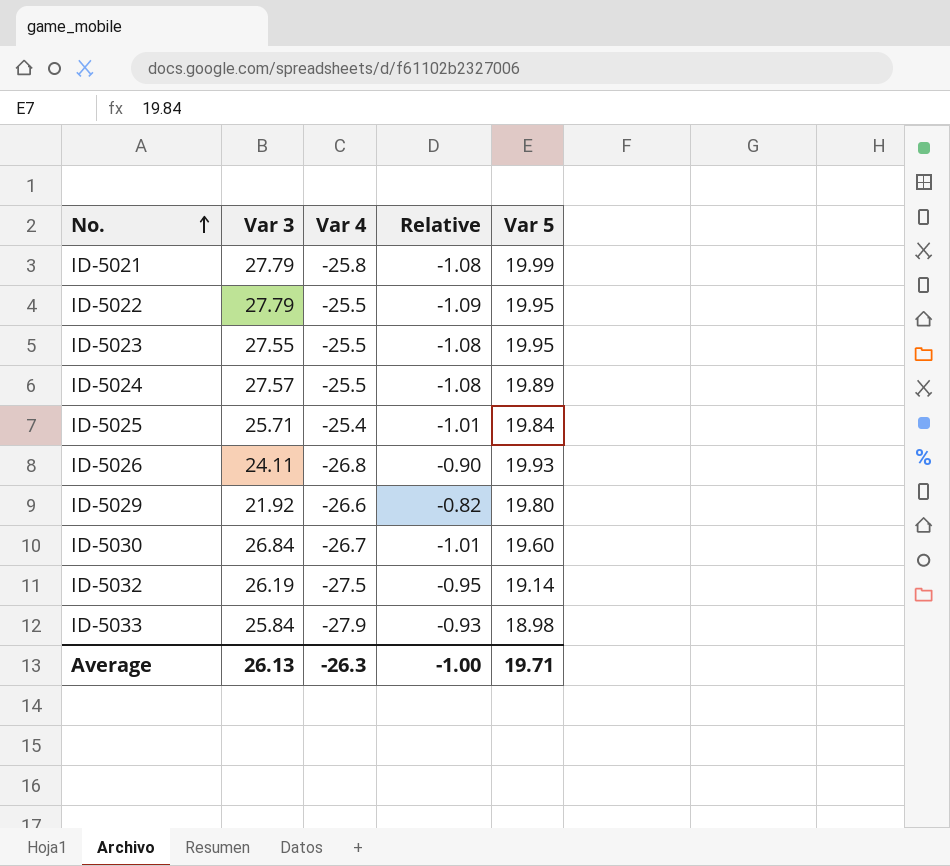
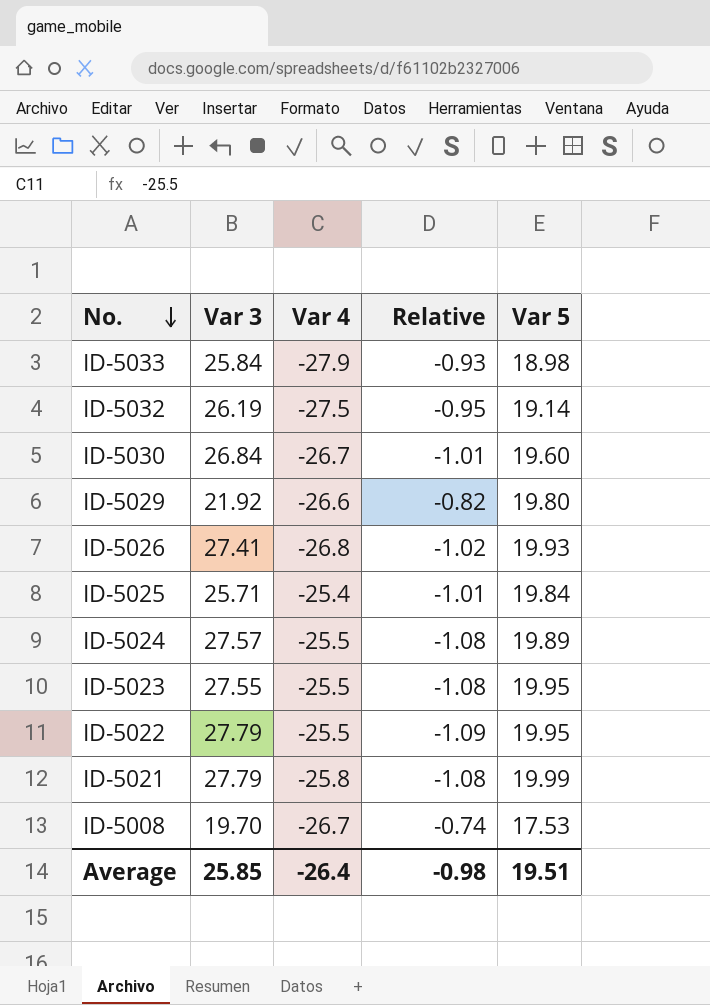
row order: No. ascending -> No. descending
ID-5026 | Var 3: 24.11 -> 27.41
ID-5026 | Relative: -0.90 -> -1.02
row ID-5008: none -> 19.70 | -26.7 | -0.74 | 17.53
Average | Var 3: 26.13 -> 25.85
Average | Var 4: -26.3 -> -26.4
Average | Relative: -1.00 -> -0.98
Average | Var 5: 19.71 -> 19.51

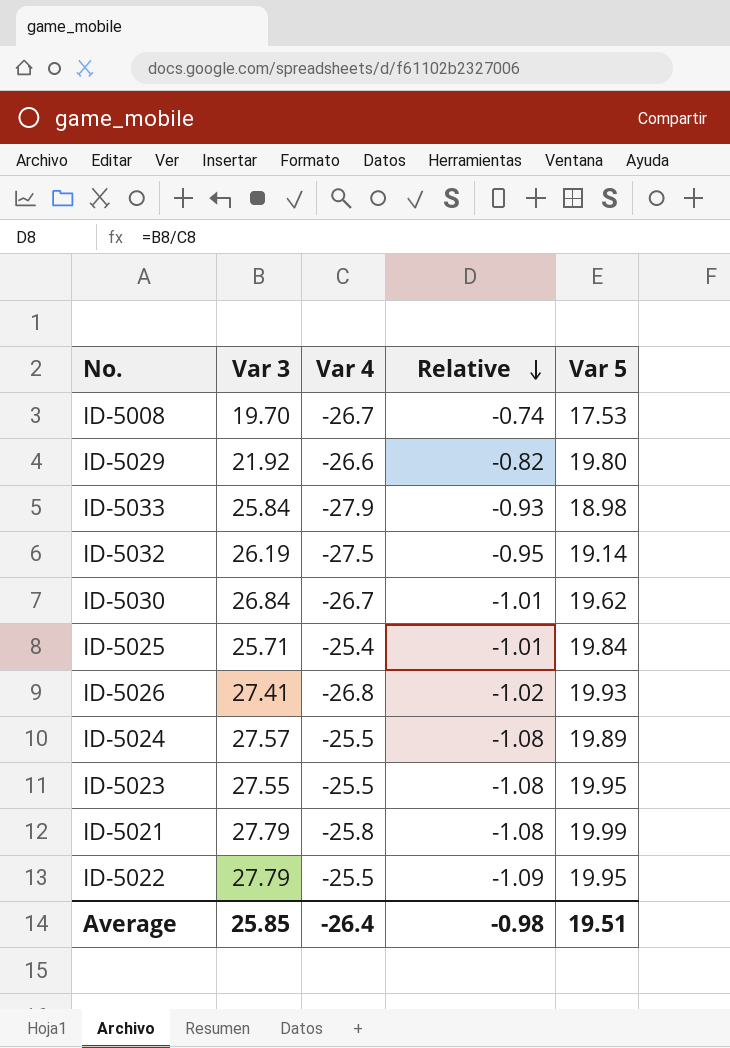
row order: No. descending -> Relative descending
ID-5030 | Var 5: 19.60 -> 19.62

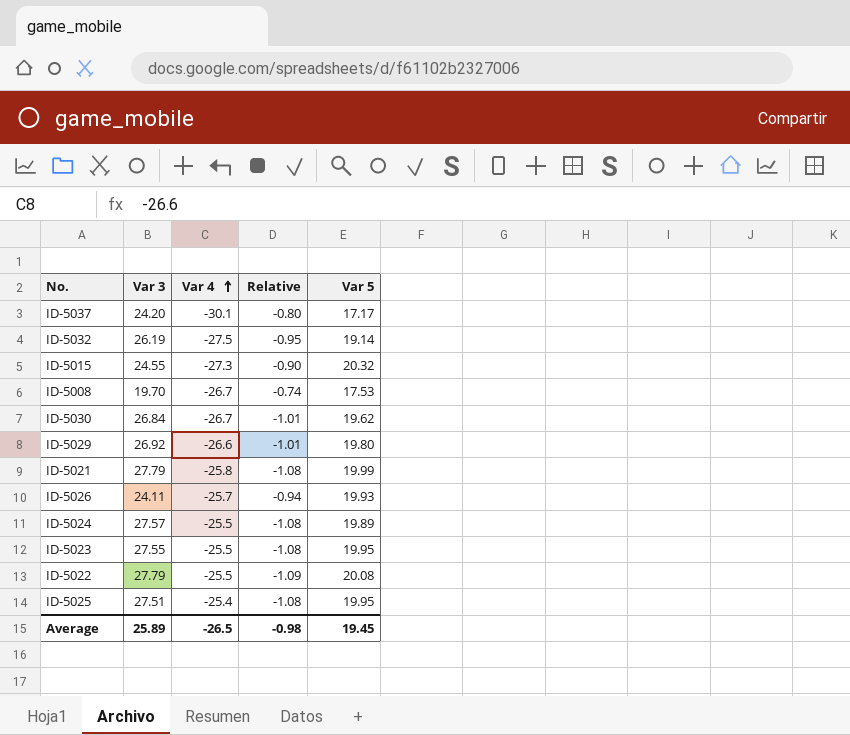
row order: Relative descending -> Var 4 ascending
row ID-5033: 25.84 | -27.9 | -0.93 | 18.98 -> none
row ID-5037: none -> 24.20 | -30.1 | -0.80 | 17.17
row ID-5015: none -> 24.55 | -27.3 | -0.90 | 20.32
ID-5029 | Var 3: 21.92 -> 26.92
ID-5029 | Relative: -0.82 -> -1.01
ID-5026 | Var 3: 27.41 -> 24.11
ID-5026 | Var 4: -26.8 -> -25.7
ID-5026 | Relative: -1.02 -> -0.94
ID-5022 | Var 5: 19.95 -> 20.08
ID-5025 | Var 3: 25.71 -> 27.51
ID-5025 | Relative: -1.01 -> -1.08
ID-5025 | Var 5: 19.84 -> 19.95
Average | Var 3: 25.85 -> 25.89
Average | Var 4: -26.4 -> -26.5
Average | Var 5: 19.51 -> 19.45

